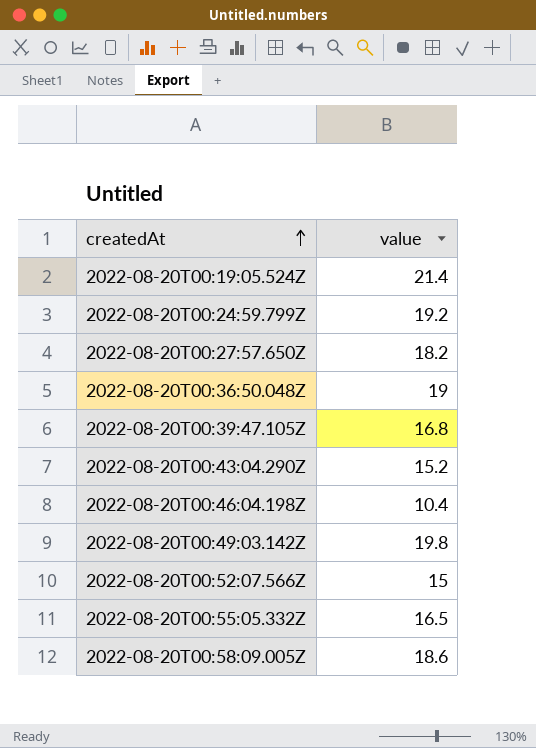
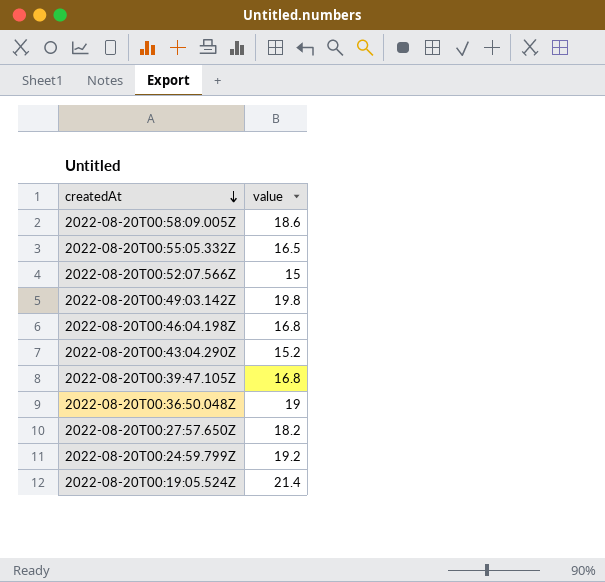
row order: createdAt ascending -> createdAt descending
2022-08-20T00:46:04.198Z | value: 10.4 -> 16.8

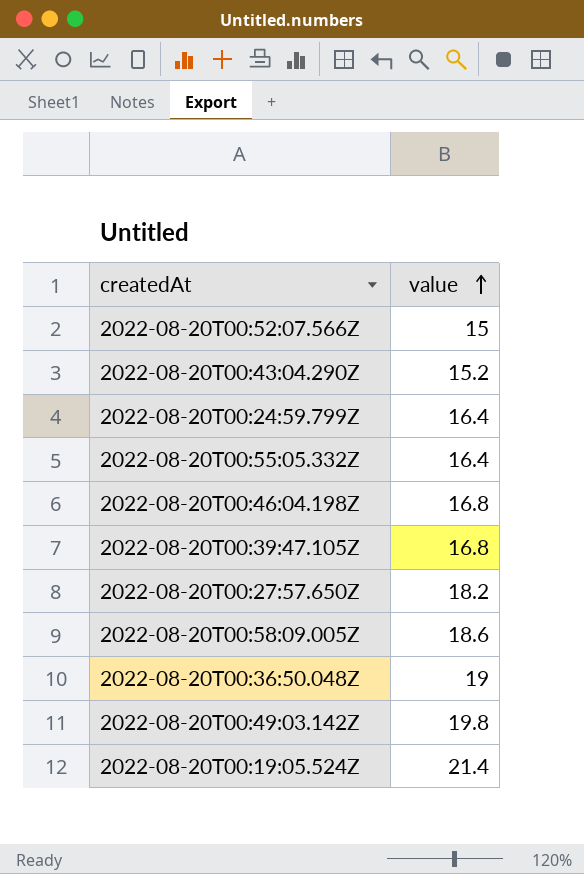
row order: createdAt descending -> value ascending
2022-08-20T00:24:59.799Z | value: 19.2 -> 16.4
2022-08-20T00:55:05.332Z | value: 16.5 -> 16.4

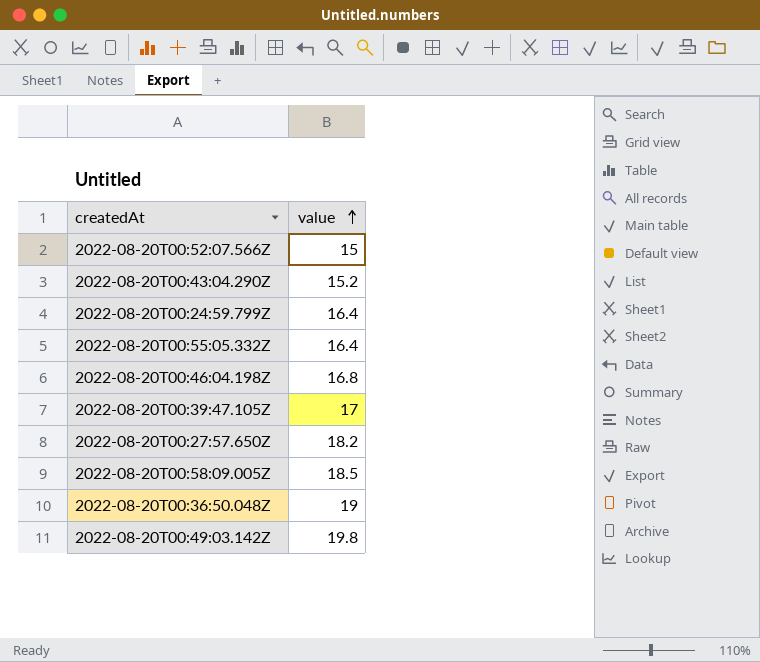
row 2022-08-20T00:19:05.524Z: 21.4 -> none
2022-08-20T00:39:47.105Z | value: 16.8 -> 17
2022-08-20T00:58:09.005Z | value: 18.6 -> 18.5

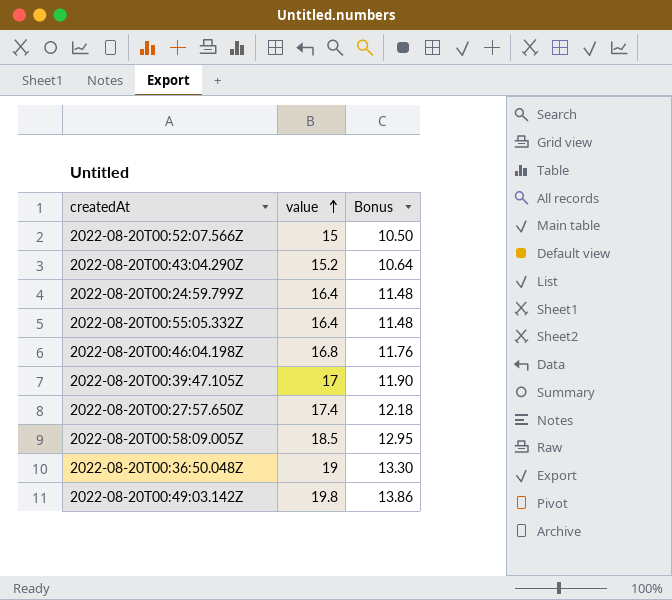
column Bonus | formula: none -> [value] * 0.7
2022-08-20T00:27:57.650Z | value: 18.2 -> 17.4

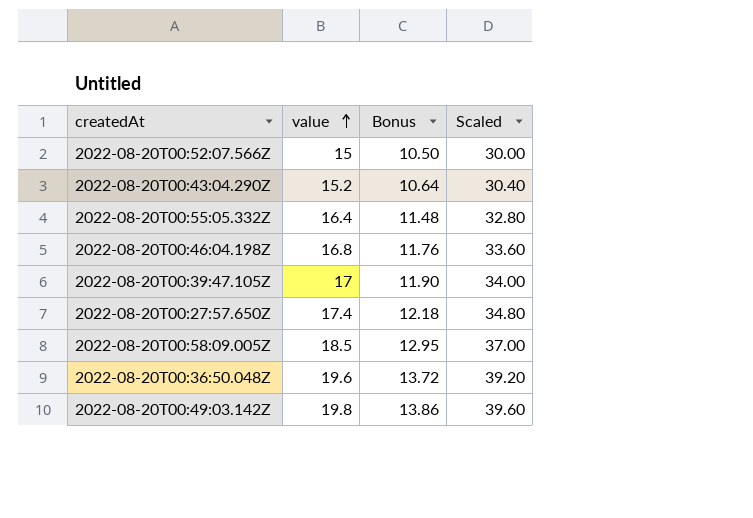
column Scaled | formula: none -> [value] * 2
row 2022-08-20T00:24:59.799Z: 16.4 | 11.48 -> none
2022-08-20T00:36:50.048Z | value: 19 -> 19.6
2022-08-20T00:36:50.048Z | Bonus: 13.30 -> 13.72

